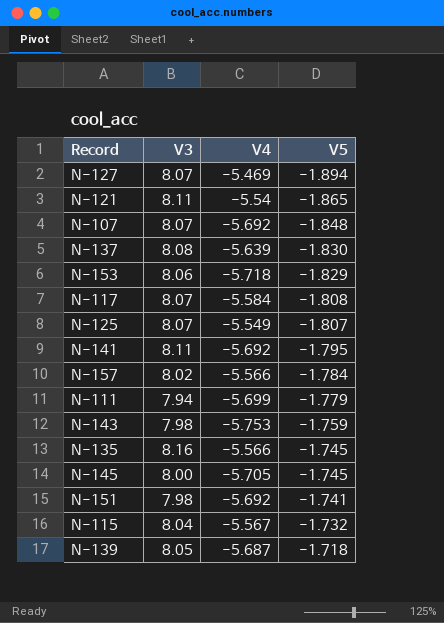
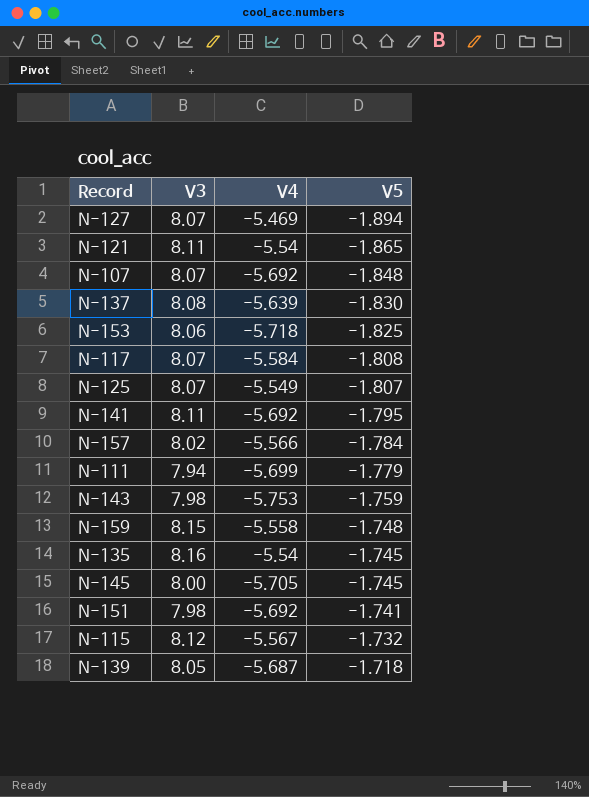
N-153 | V5: -1.829 -> -1.825
row N-159: none -> 8.15 | -5.558 | -1.748
N-135 | V4: -5.566 -> -5.54
N-115 | V3: 8.04 -> 8.12

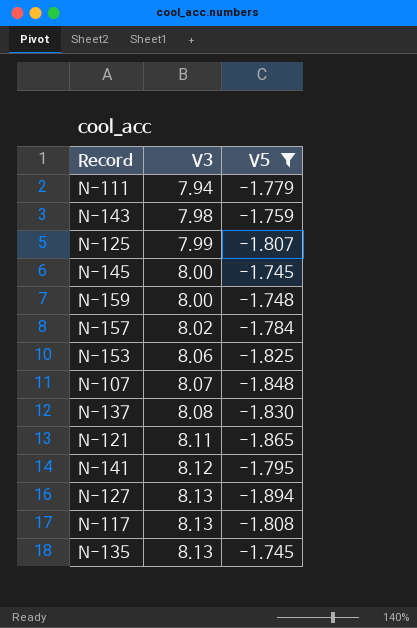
filter: none -> V5 <= -1.745
row order: V5 ascending -> V3 ascending
column V4 | position: 3 -> none
N-125 | V3: 8.07 -> 7.99
N-159 | V3: 8.15 -> 8.00
N-141 | V3: 8.11 -> 8.12
N-127 | V3: 8.07 -> 8.13
N-117 | V3: 8.07 -> 8.13
N-135 | V3: 8.16 -> 8.13

